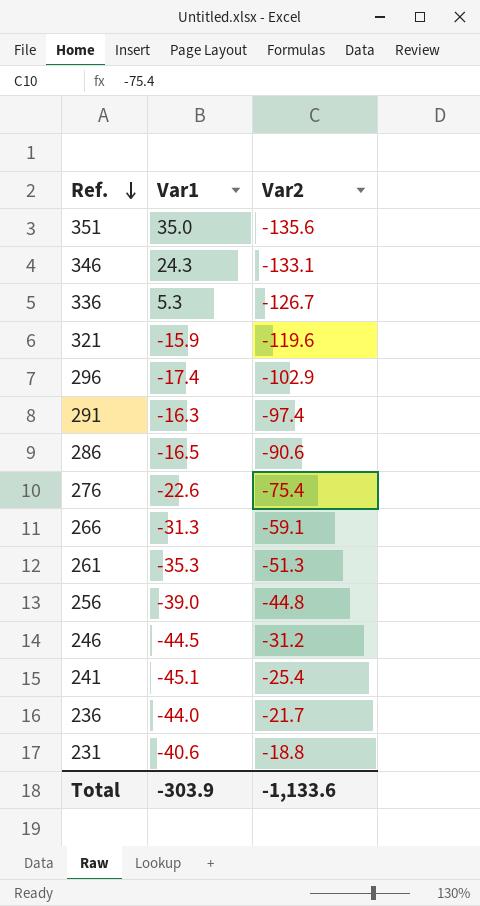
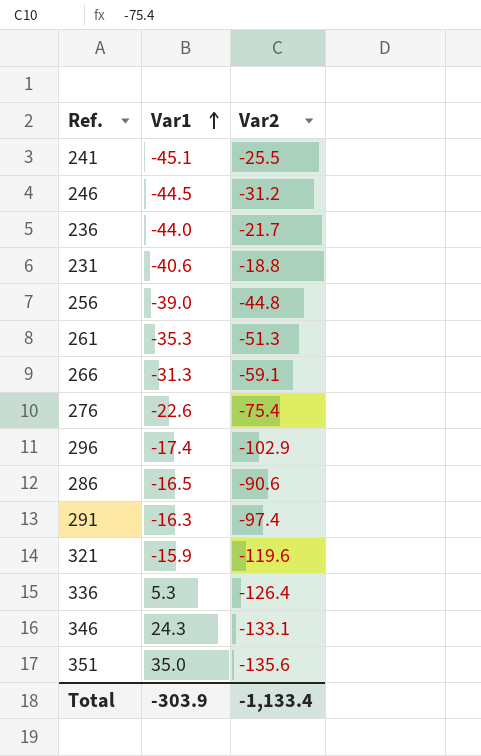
row order: Ref. descending -> Var1 ascending
241 | Var2: -25.4 -> -25.5
336 | Var2: -126.7 -> -126.4
Total | Var2: -1,133.6 -> -1,133.4

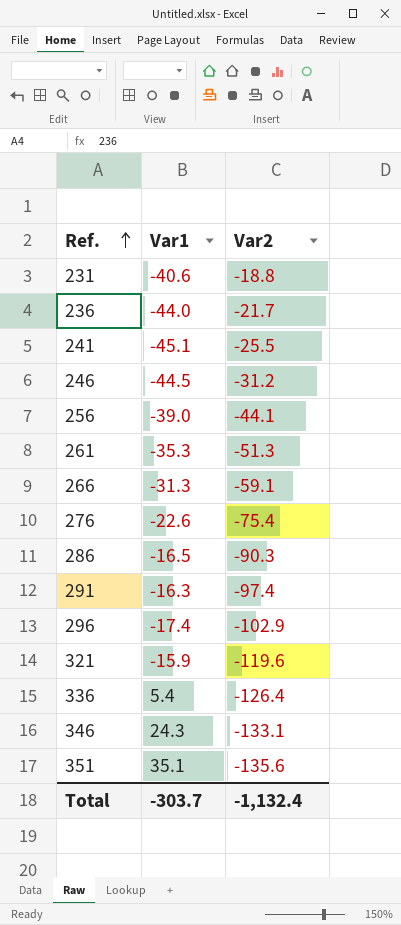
row order: Var1 ascending -> Ref. ascending
256 | Var2: -44.8 -> -44.1
286 | Var2: -90.6 -> -90.3
336 | Var1: 5.3 -> 5.4
351 | Var1: 35.0 -> 35.1
Total | Var1: -303.9 -> -303.7
Total | Var2: -1,133.4 -> -1,132.4

